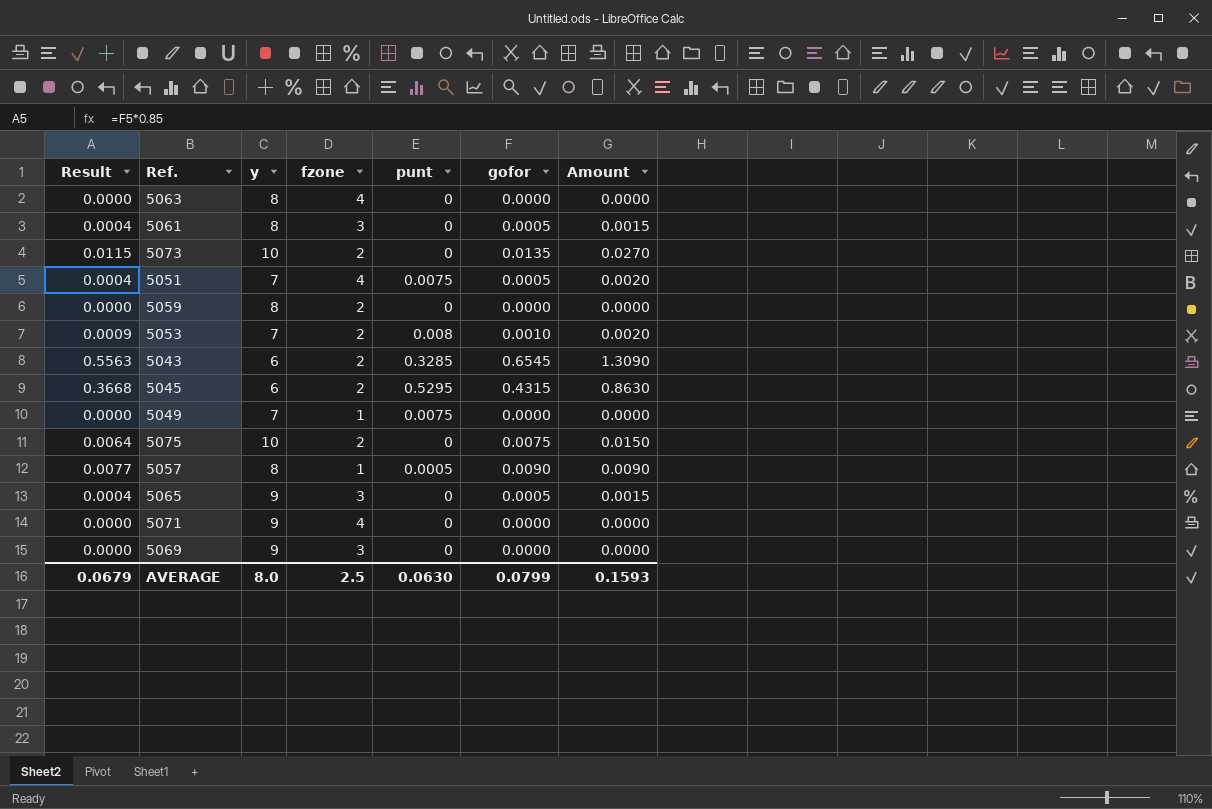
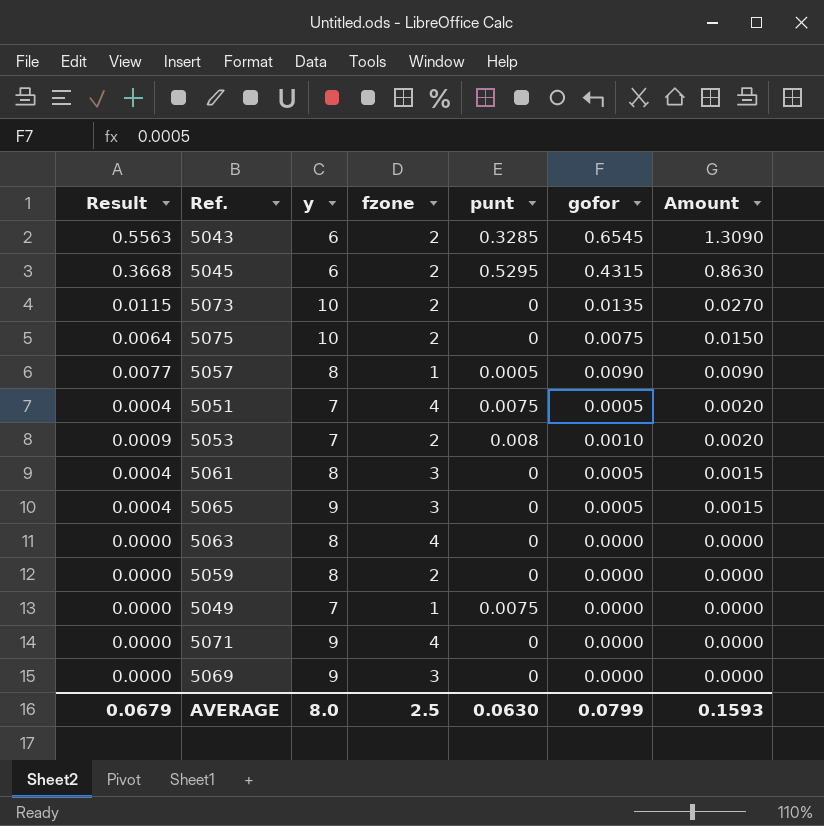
row order: none -> Amount descending

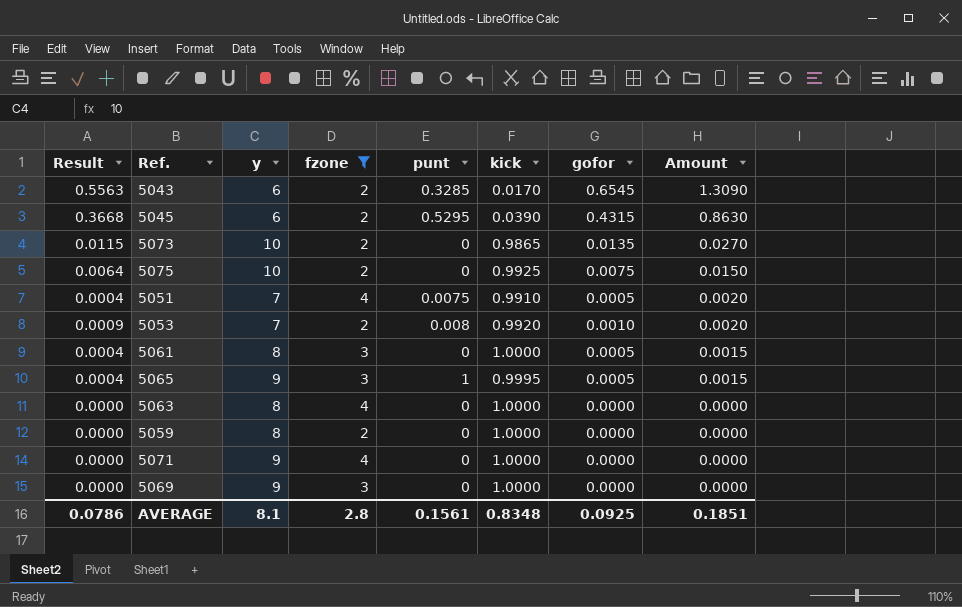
filter: none -> fzone != 1
column kick | position: none -> 6
5065 | punt: 0 -> 1
AVERAGE | Result: 0.0679 -> 0.0786
AVERAGE | y: 8.0 -> 8.1
AVERAGE | fzone: 2.5 -> 2.8
AVERAGE | punt: 0.0630 -> 0.1561
AVERAGE | gofor: 0.0799 -> 0.0925
AVERAGE | Amount: 0.1593 -> 0.1851

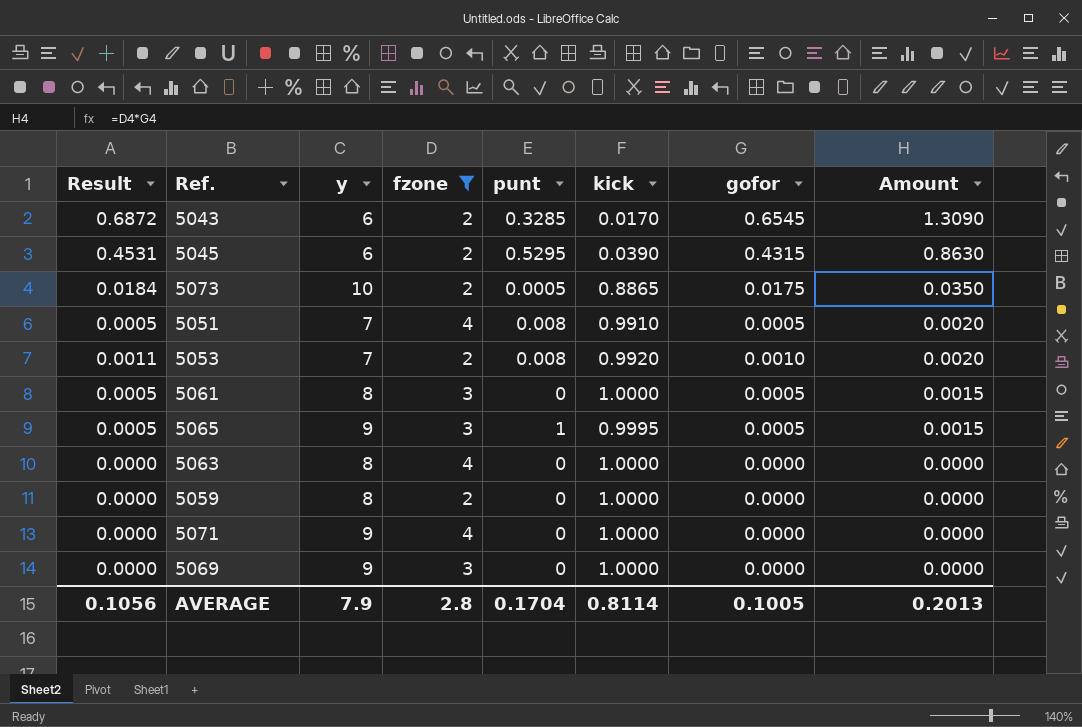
column Result | formula: [gofor] * 0.85 -> [gofor] * 1.05
row 5075: 0.0064 | 10 | 2 | 0 | 0.9925 | 0.0075 | 0.0150 -> none
5073 | punt: 0 -> 0.0005
5073 | kick: 0.9865 -> 0.8865
5073 | gofor: 0.0135 -> 0.0175
5073 | Amount: 0.0270 -> 0.0350
5051 | punt: 0.0075 -> 0.008
AVERAGE | Result: 0.0786 -> 0.1056
AVERAGE | y: 8.1 -> 7.9
AVERAGE | punt: 0.1561 -> 0.1704
AVERAGE | kick: 0.8348 -> 0.8114
AVERAGE | gofor: 0.0925 -> 0.1005
AVERAGE | Amount: 0.1851 -> 0.2013

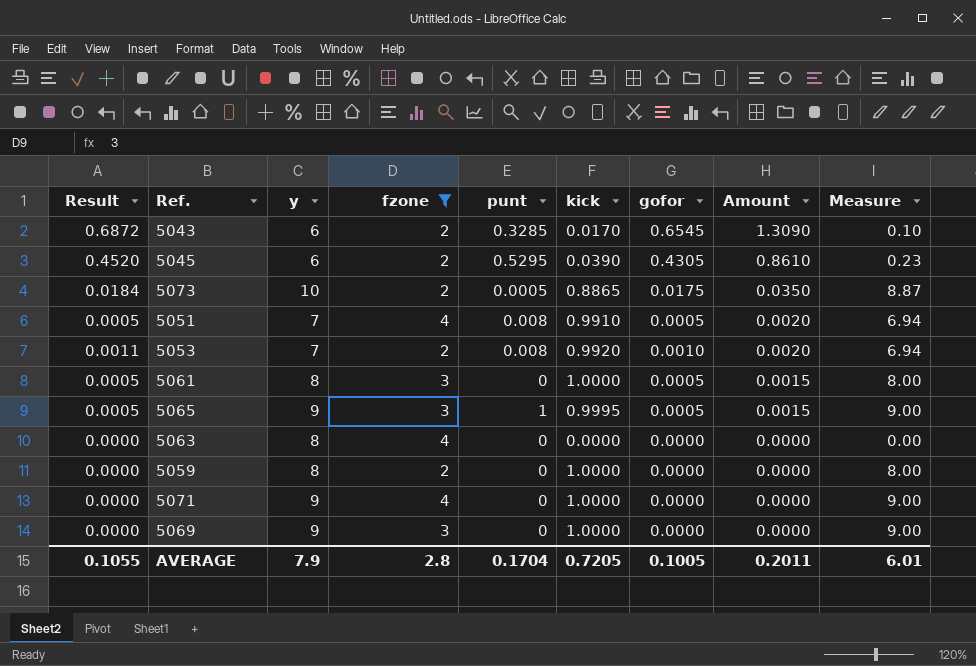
column Measure | formula: none -> [y] * [kick]
5045 | Result: 0.4531 -> 0.4520
5045 | gofor: 0.4315 -> 0.4305
5045 | Amount: 0.8630 -> 0.8610
5063 | kick: 1.0000 -> 0.0000
AVERAGE | Result: 0.1056 -> 0.1055
AVERAGE | kick: 0.8114 -> 0.7205
AVERAGE | Amount: 0.2013 -> 0.2011

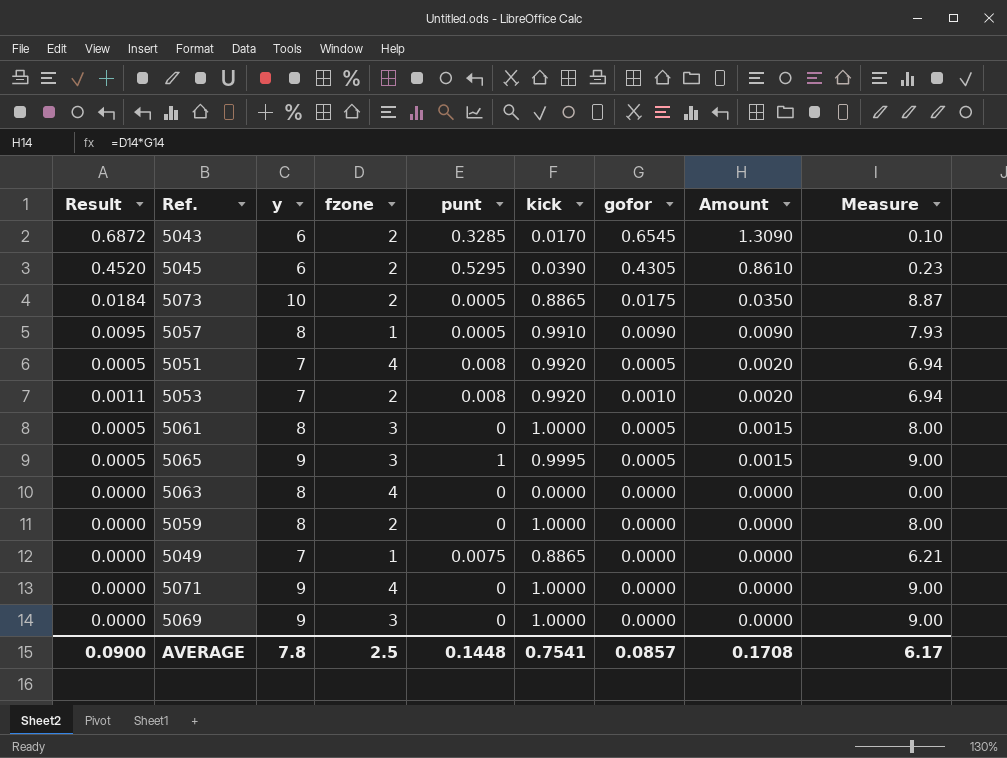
filter: fzone != 1 -> none
5051 | kick: 0.9910 -> 0.9920
AVERAGE | Result: 0.1055 -> 0.0900
AVERAGE | y: 7.9 -> 7.8
AVERAGE | fzone: 2.8 -> 2.5
AVERAGE | punt: 0.1704 -> 0.1448
AVERAGE | kick: 0.7205 -> 0.7541
AVERAGE | gofor: 0.1005 -> 0.0857
AVERAGE | Amount: 0.2011 -> 0.1708
AVERAGE | Measure: 6.01 -> 6.17

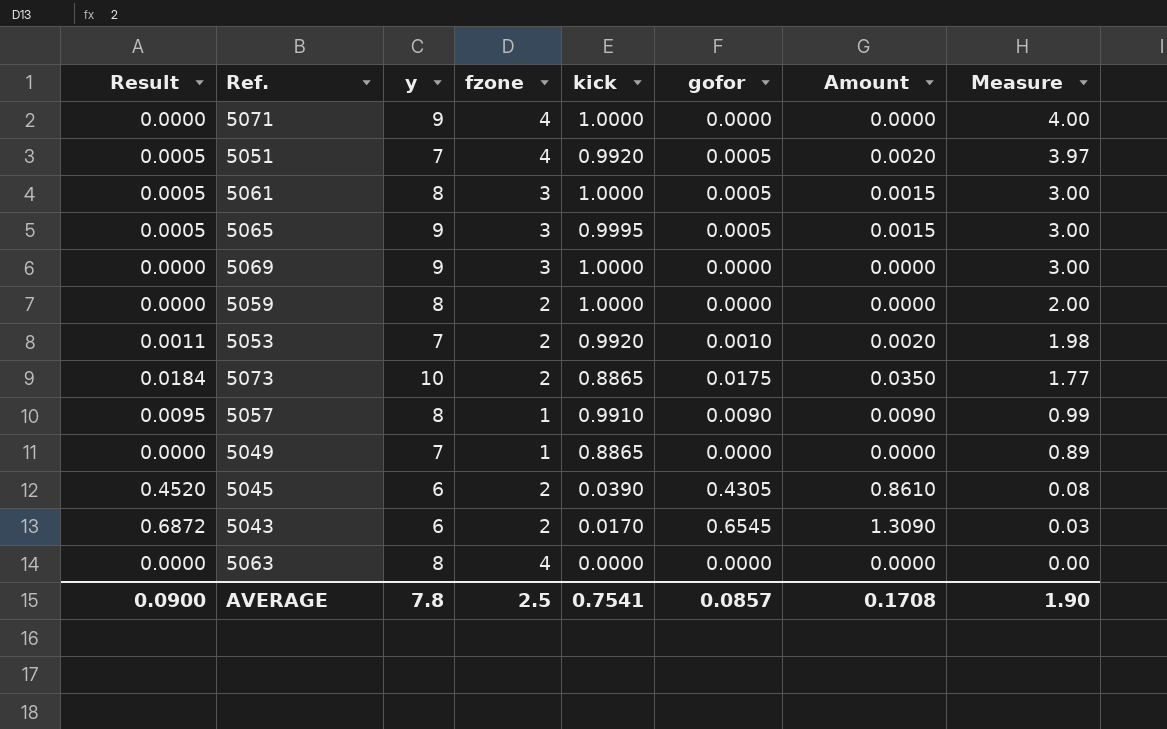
row order: Amount descending -> Measure descending
column punt | position: 5 -> none
column Measure | formula: [y] * [kick] -> [fzone] * [kick]
AVERAGE | Measure: 6.17 -> 1.90

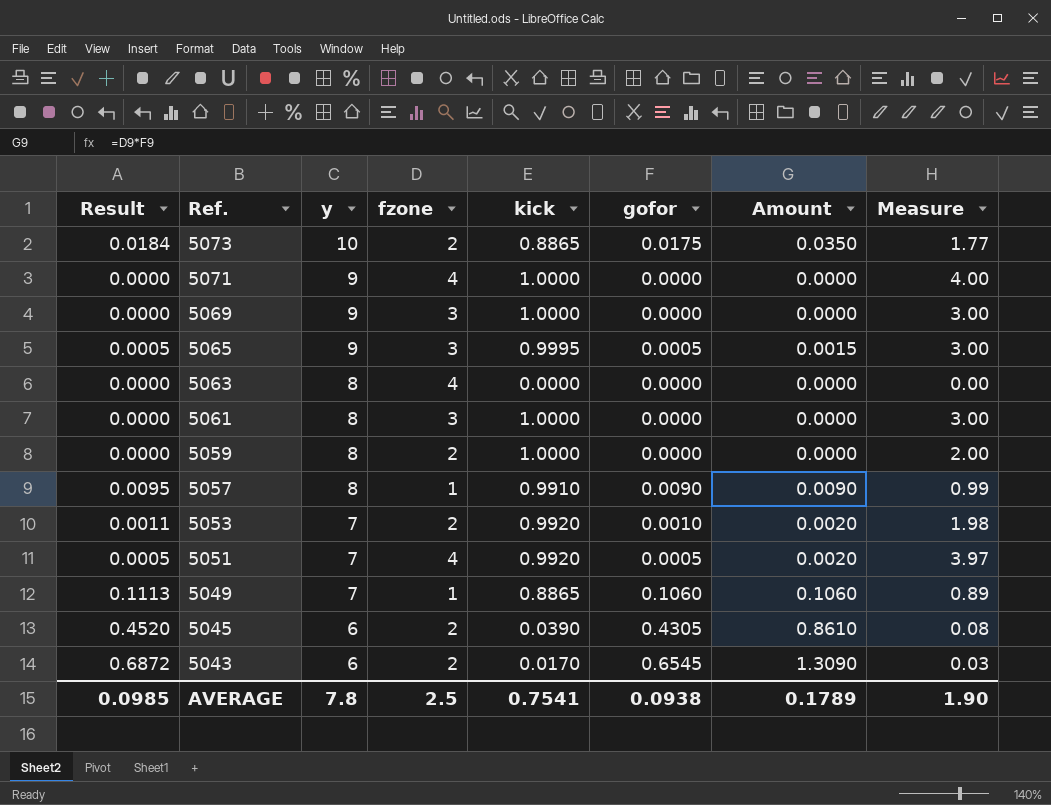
row order: Measure descending -> Ref. descending
5061 | Result: 0.0005 -> 0.0000
5061 | gofor: 0.0005 -> 0.0000
5061 | Amount: 0.0015 -> 0.0000
5049 | Result: 0.0000 -> 0.1113
5049 | gofor: 0.0000 -> 0.1060
5049 | Amount: 0.0000 -> 0.1060
AVERAGE | Result: 0.0900 -> 0.0985
AVERAGE | gofor: 0.0857 -> 0.0938
AVERAGE | Amount: 0.1708 -> 0.1789

